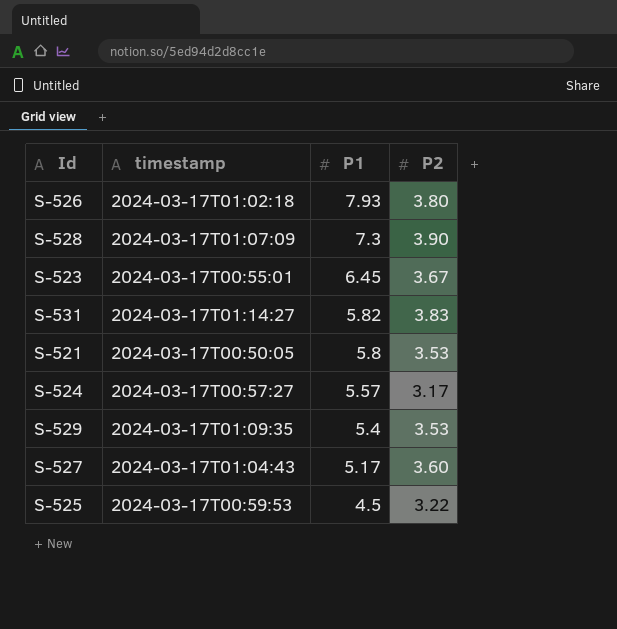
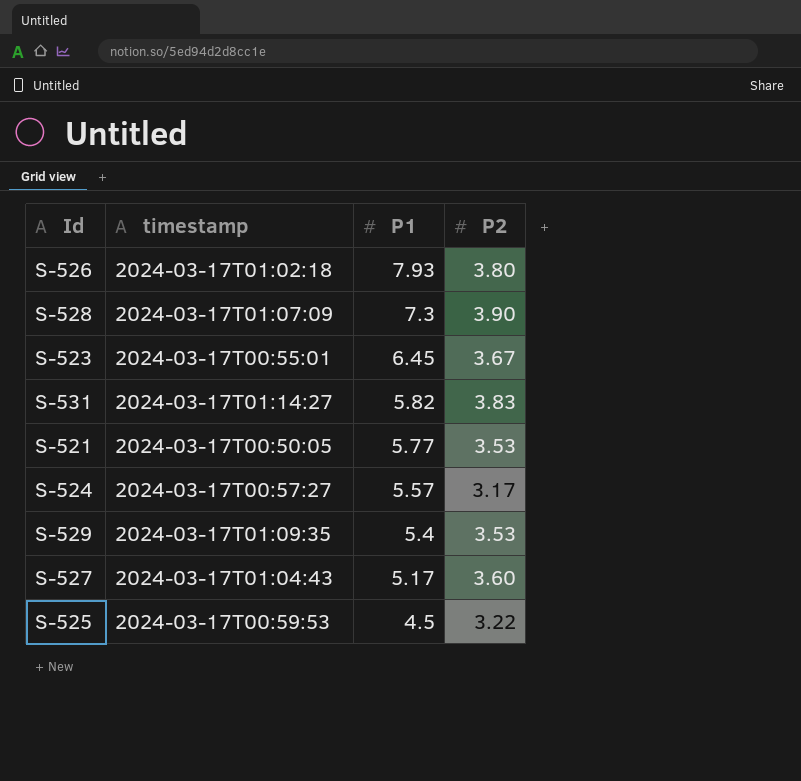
S-521 | P1: 5.8 -> 5.77

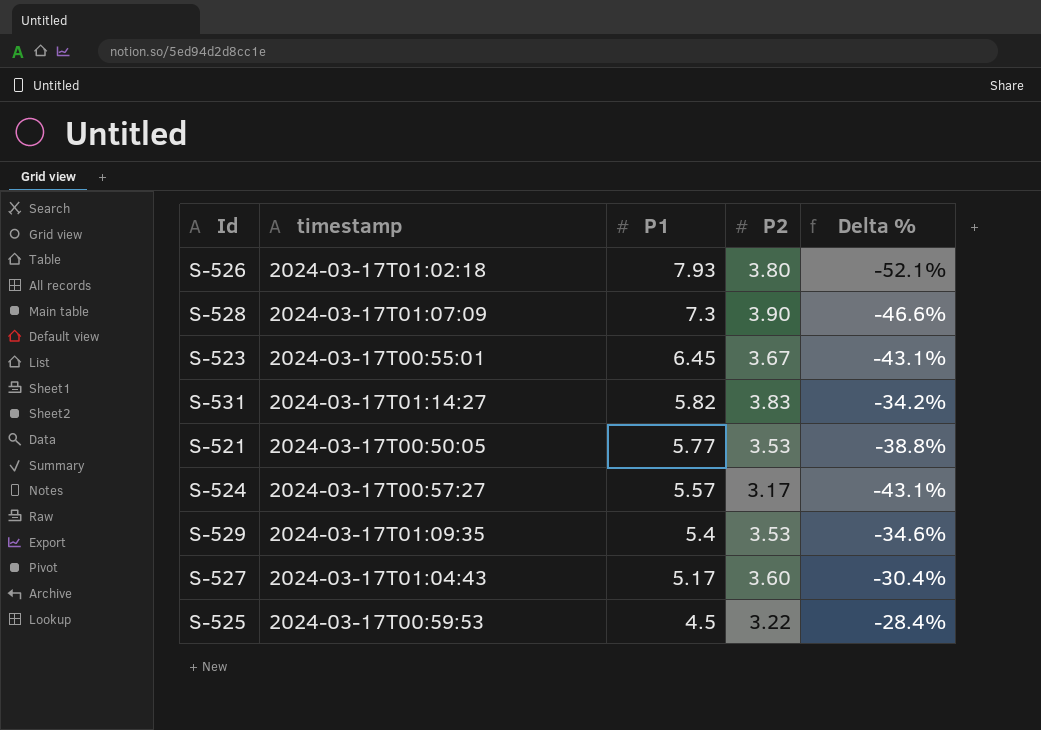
column Delta % | formula: none -> ([P2] - [P1]) / [P1]

